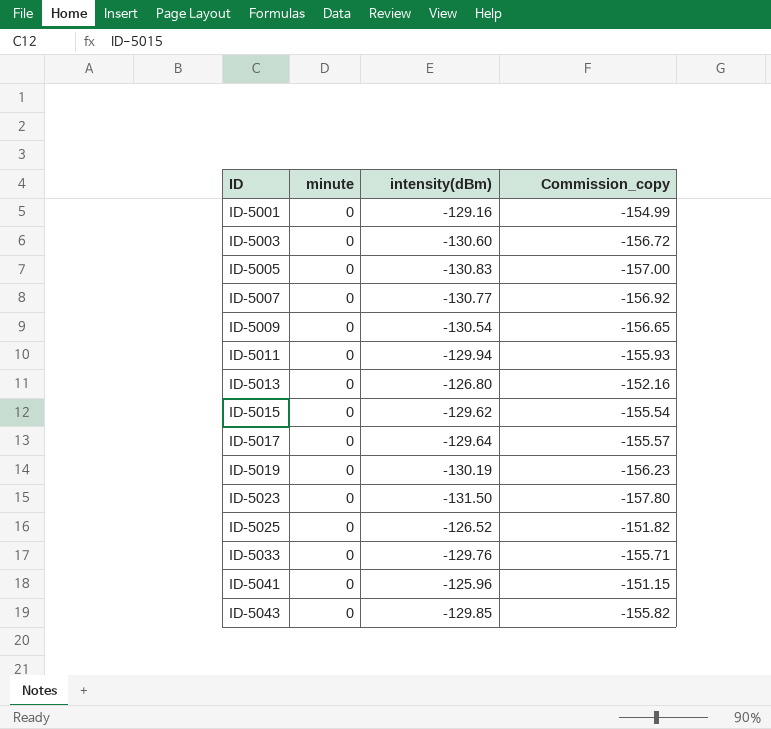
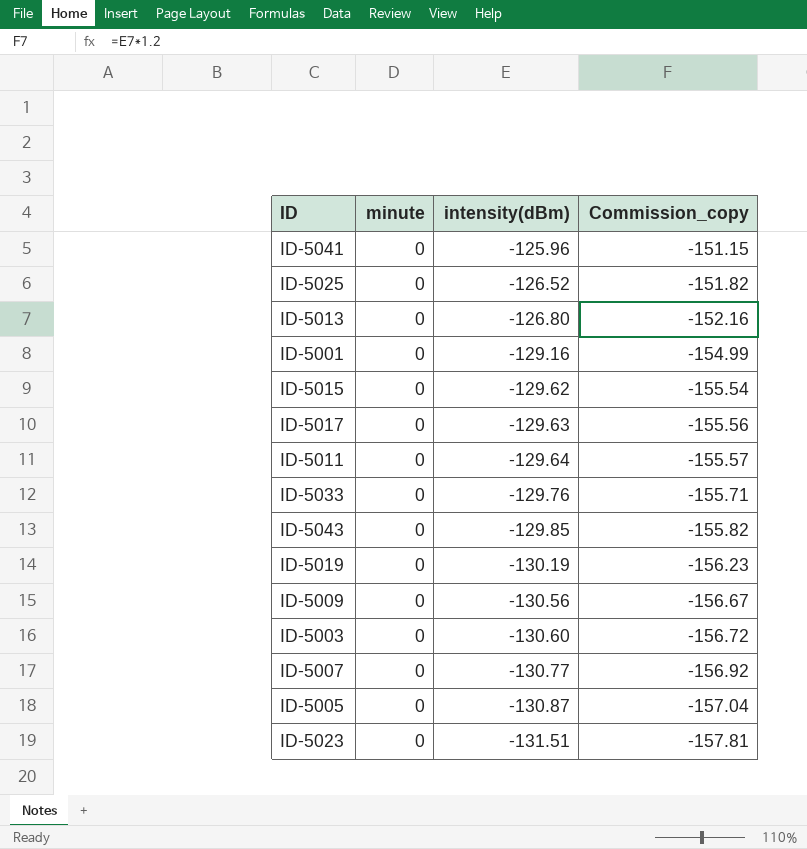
row order: ID ascending -> intensity(dBm) descending
ID-5017 | intensity(dBm): -129.64 -> -129.63
ID-5017 | Commission_copy: -155.57 -> -155.56
ID-5011 | intensity(dBm): -129.94 -> -129.64
ID-5011 | Commission_copy: -155.93 -> -155.57
ID-5009 | intensity(dBm): -130.54 -> -130.56
ID-5009 | Commission_copy: -156.65 -> -156.67
ID-5005 | intensity(dBm): -130.83 -> -130.87
ID-5005 | Commission_copy: -157.00 -> -157.04
ID-5023 | intensity(dBm): -131.50 -> -131.51
ID-5023 | Commission_copy: -157.80 -> -157.81

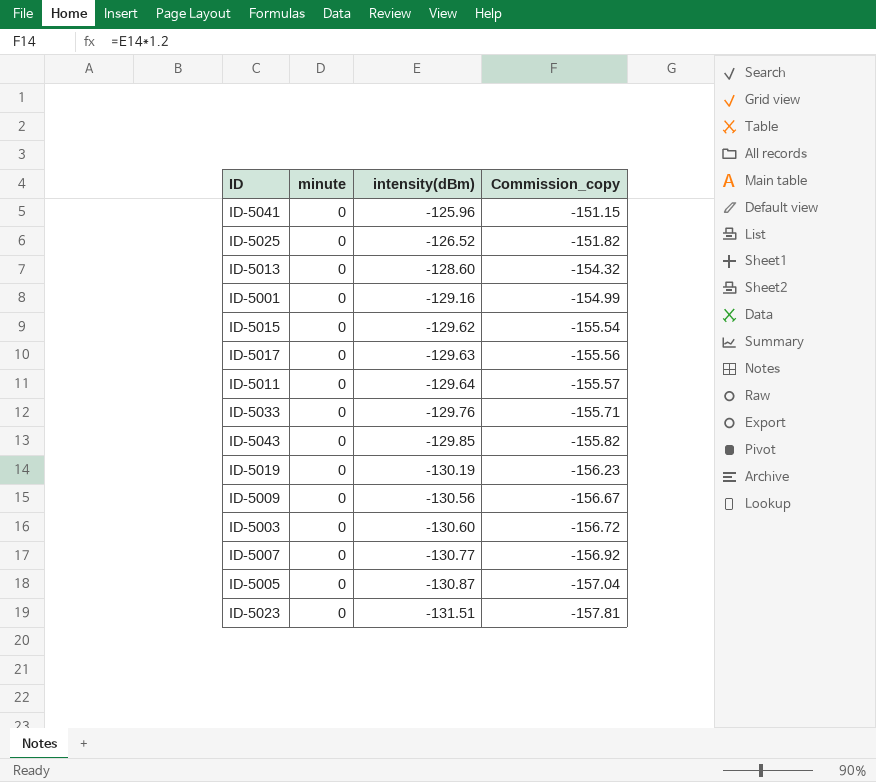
ID-5013 | intensity(dBm): -126.80 -> -128.60
ID-5013 | Commission_copy: -152.16 -> -154.32

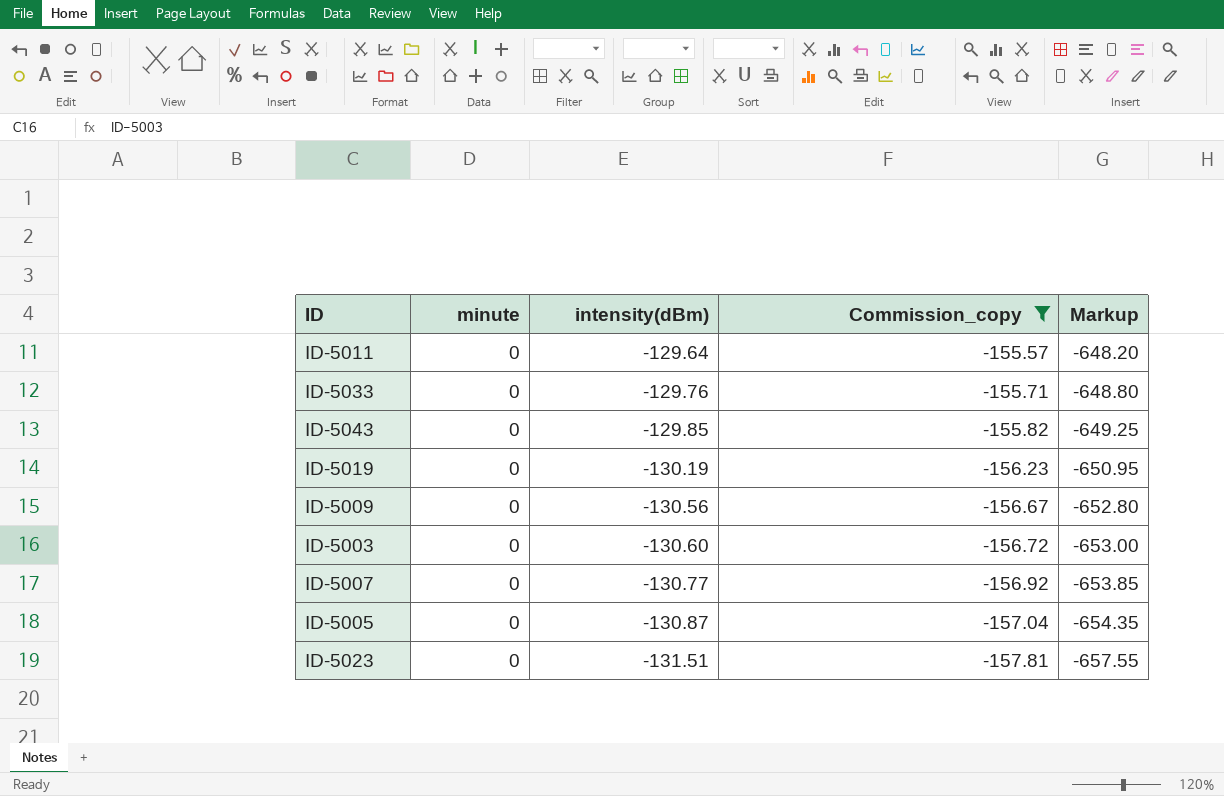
filter: none -> Commission_copy <= -155.57
column Markup | formula: none -> [intensity(dBm)] * 5

